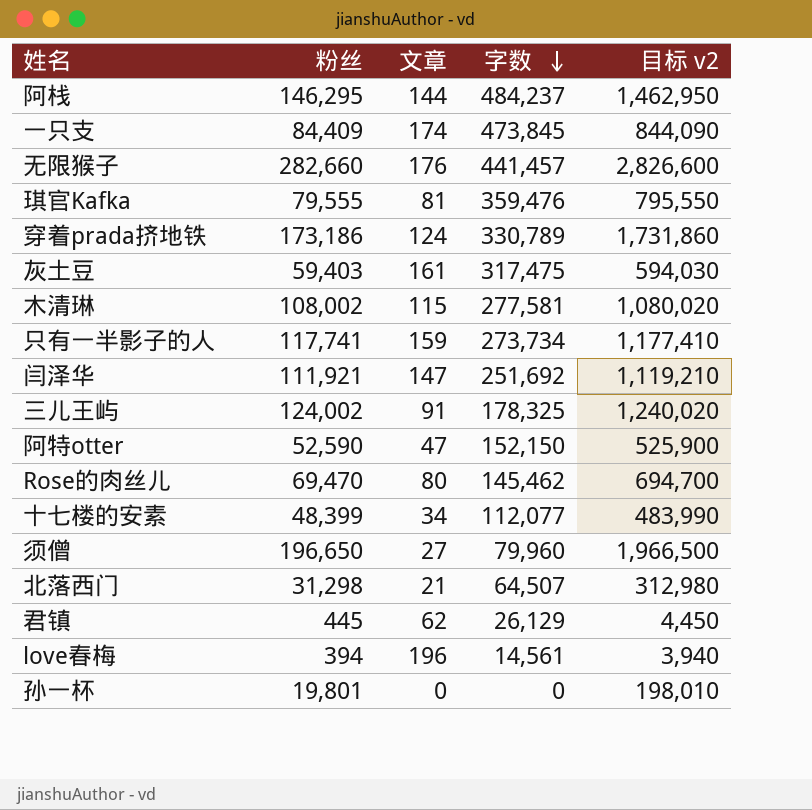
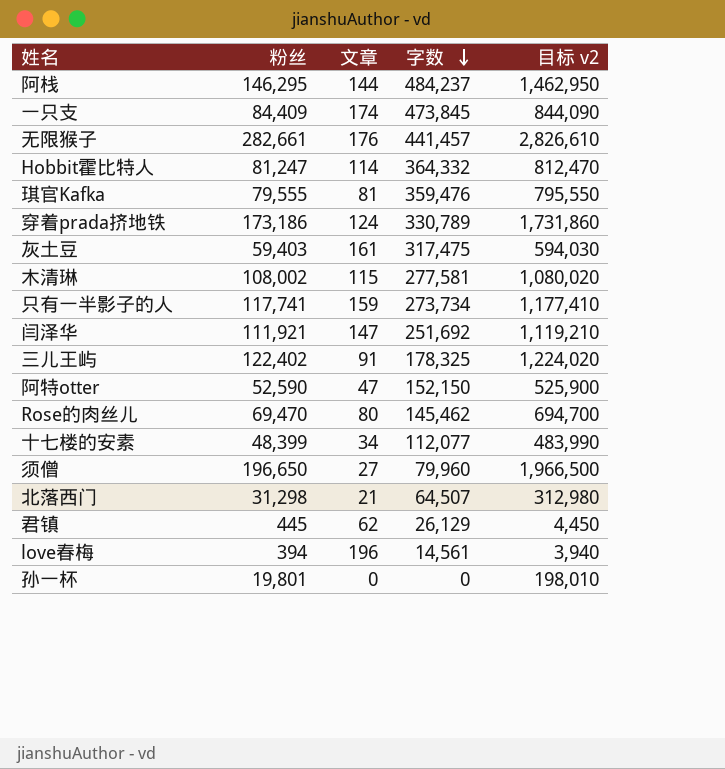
无限猴子 | 粉丝: 282,660 -> 282,661
无限猴子 | 目标 v2: 2,826,600 -> 2,826,610
row Hobbit霍比特人: none -> 81,247 | 114 | 364,332 | 812,470
三儿王屿 | 粉丝: 124,002 -> 122,402
三儿王屿 | 目标 v2: 1,240,020 -> 1,224,020

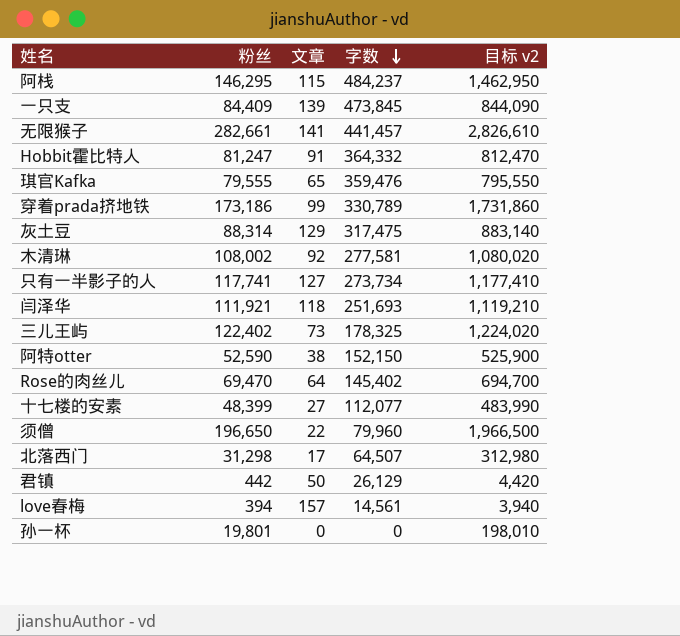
阿栈 | 文章: 144 -> 115
一只支 | 文章: 174 -> 139
无限猴子 | 文章: 176 -> 141
Hobbit霍比特人 | 文章: 114 -> 91
琪官Kafka | 文章: 81 -> 65
穿着prada挤地铁 | 文章: 124 -> 99
灰土豆 | 粉丝: 59,403 -> 88,314
灰土豆 | 文章: 161 -> 129
灰土豆 | 目标 v2: 594,030 -> 883,140
木清琳 | 文章: 115 -> 92
只有一半影子的人 | 文章: 159 -> 127
闫泽华 | 文章: 147 -> 118
闫泽华 | 字数: 251,692 -> 251,693
三儿王屿 | 文章: 91 -> 73
阿特otter | 文章: 47 -> 38
Rose的肉丝儿 | 文章: 80 -> 64
Rose的肉丝儿 | 字数: 145,462 -> 145,402
十七楼的安素 | 文章: 34 -> 27
须僧 | 文章: 27 -> 22
北落西门 | 文章: 21 -> 17
君镇 | 粉丝: 445 -> 442
君镇 | 文章: 62 -> 50
君镇 | 目标 v2: 4,450 -> 4,420
love春梅 | 文章: 196 -> 157

